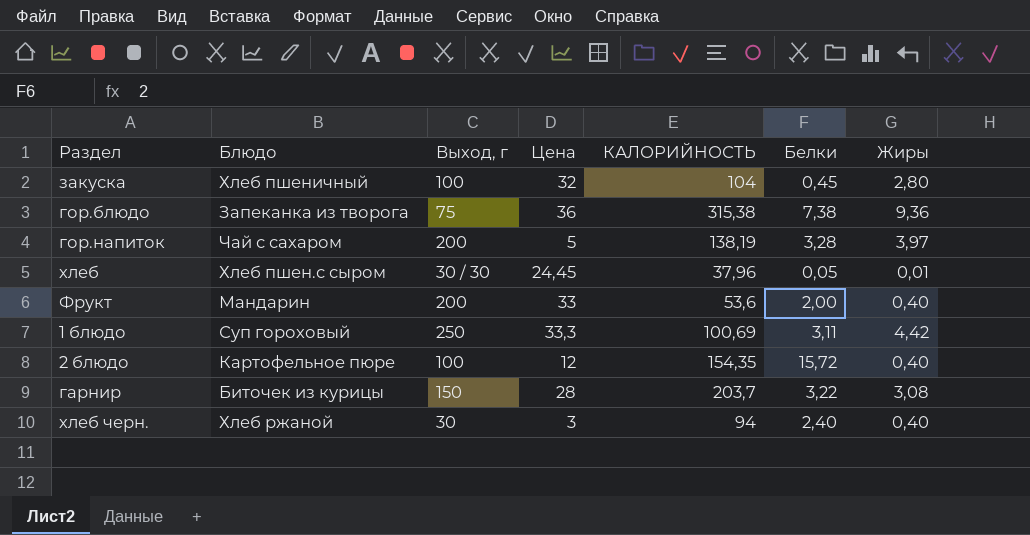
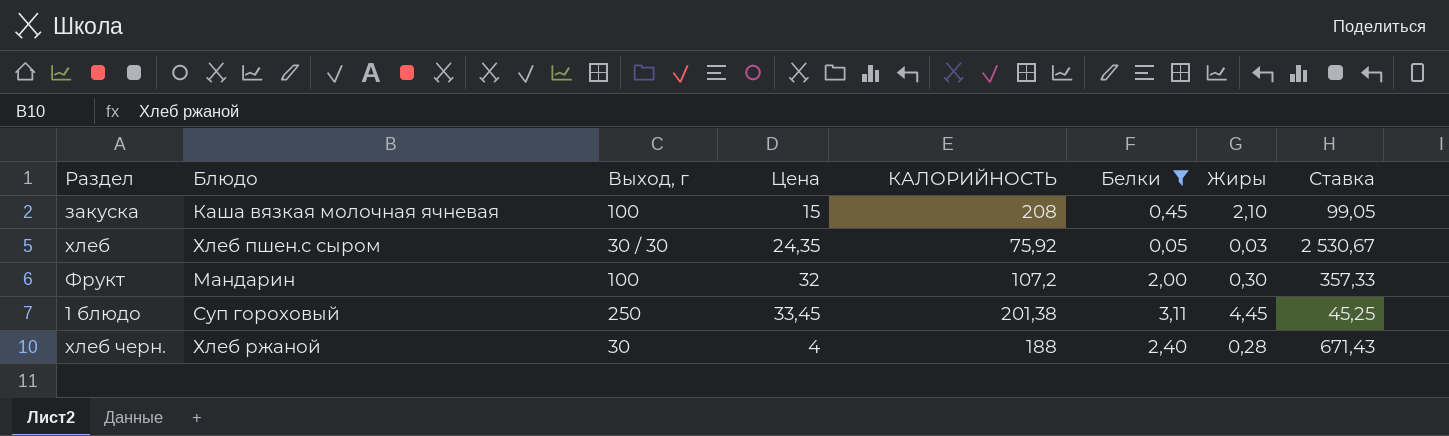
filter: none -> Белки <= 3,11
column Ставка | formula: none -> [КАЛОРИЙНОСТЬ] / [Жиры]
закуска | Блюдо: Хлеб пшеничный -> Каша вязкая молочная ячневая
закуска | Цена: 32 -> 15
закуска | КАЛОРИЙНОСТЬ: 104 -> 208
закуска | Жиры: 2,80 -> 2,10
хлеб | Цена: 24,45 -> 24,35
хлеб | КАЛОРИЙНОСТЬ: 37,96 -> 75,92
хлеб | Жиры: 0,01 -> 0,03
Фрукт | Выход, г: 200 -> 100
Фрукт | Цена: 33 -> 32
Фрукт | КАЛОРИЙНОСТЬ: 53,6 -> 107,2
Фрукт | Жиры: 0,40 -> 0,30
1 блюдо | Цена: 33,3 -> 33,45
1 блюдо | КАЛОРИЙНОСТЬ: 100,69 -> 201,38
1 блюдо | Жиры: 4,42 -> 4,45
хлеб черн. | Цена: 3 -> 4
хлеб черн. | КАЛОРИЙНОСТЬ: 94 -> 188
хлеб черн. | Жиры: 0,40 -> 0,28

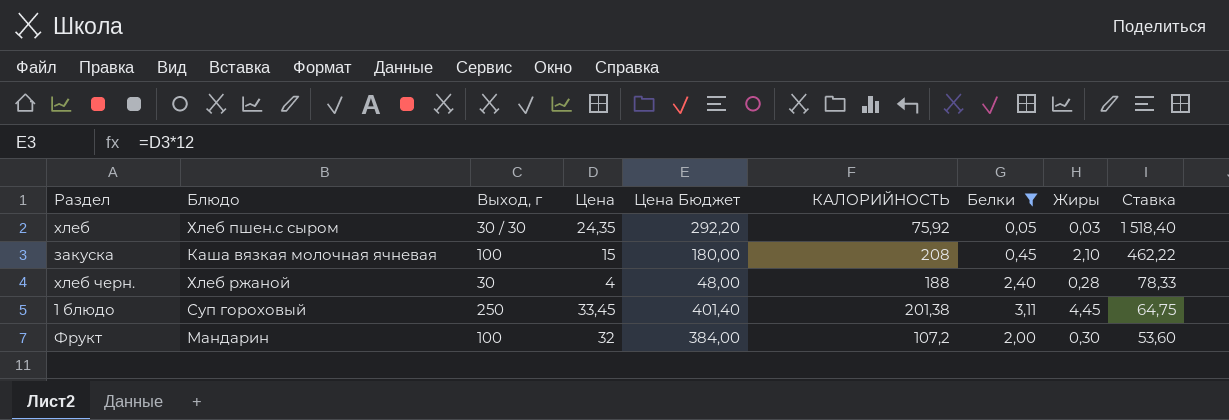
row order: none -> Ставка descending
column Цена Бюджет | formula: none -> [Цена] * 12
column Ставка | formula: [КАЛОРИЙНОСТЬ] / [Жиры] -> [КАЛОРИЙНОСТЬ] / [Белки]

